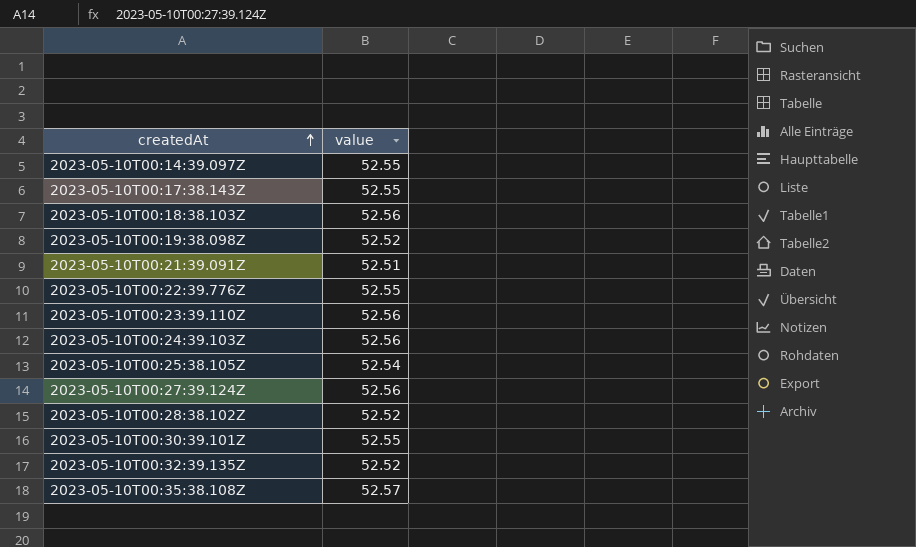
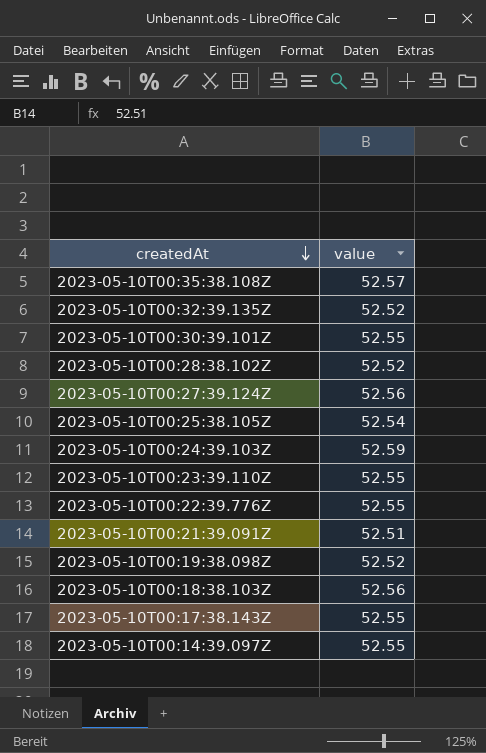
row order: createdAt ascending -> createdAt descending
2023-05-10T00:24:39.103Z | value: 52.56 -> 52.59
2023-05-10T00:23:39.110Z | value: 52.56 -> 52.55

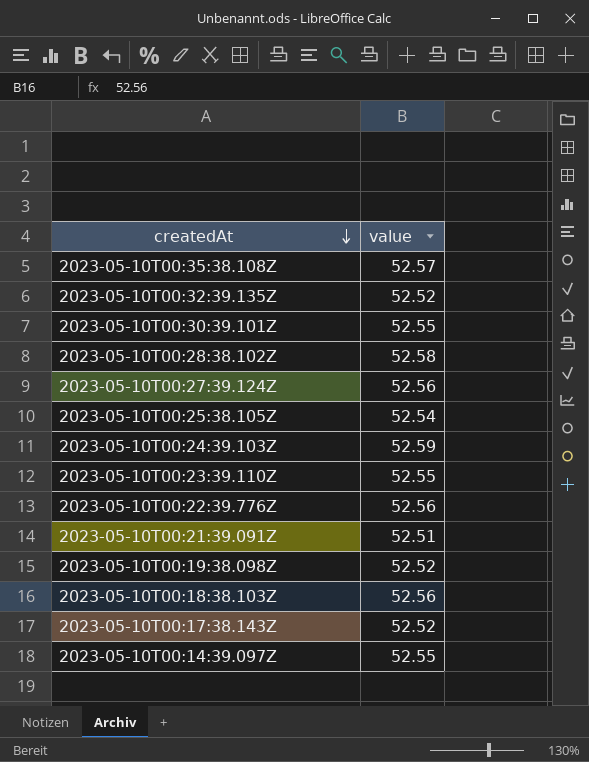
2023-05-10T00:28:38.102Z | value: 52.52 -> 52.58
2023-05-10T00:22:39.776Z | value: 52.55 -> 52.56
2023-05-10T00:17:38.143Z | value: 52.55 -> 52.52

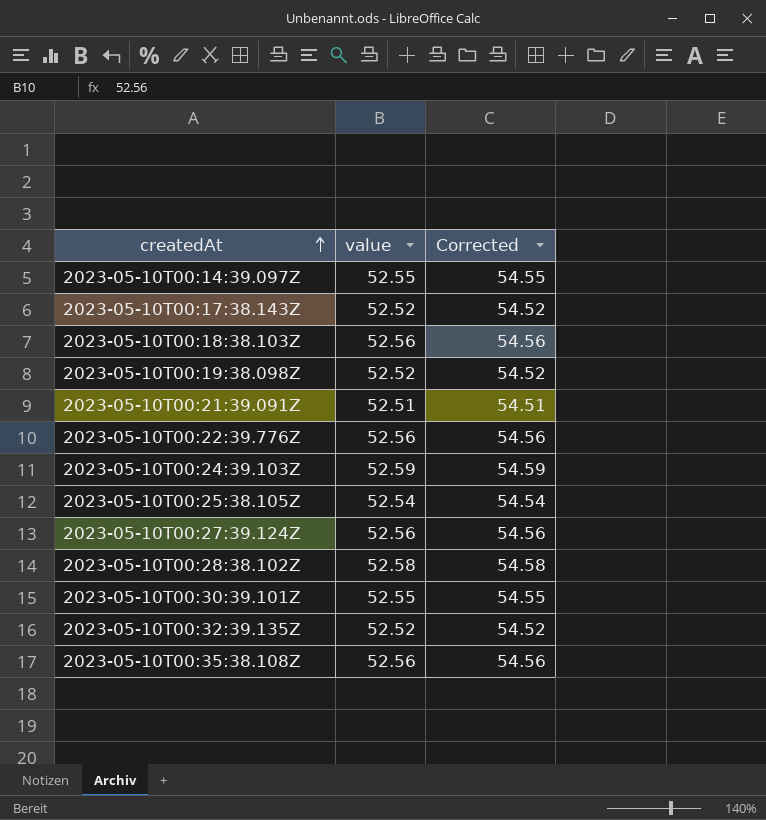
row order: createdAt descending -> createdAt ascending
column Corrected | formula: none -> [value] + 2
row 2023-05-10T00:23:39.110Z: 52.55 -> none
2023-05-10T00:35:38.108Z | value: 52.57 -> 52.56

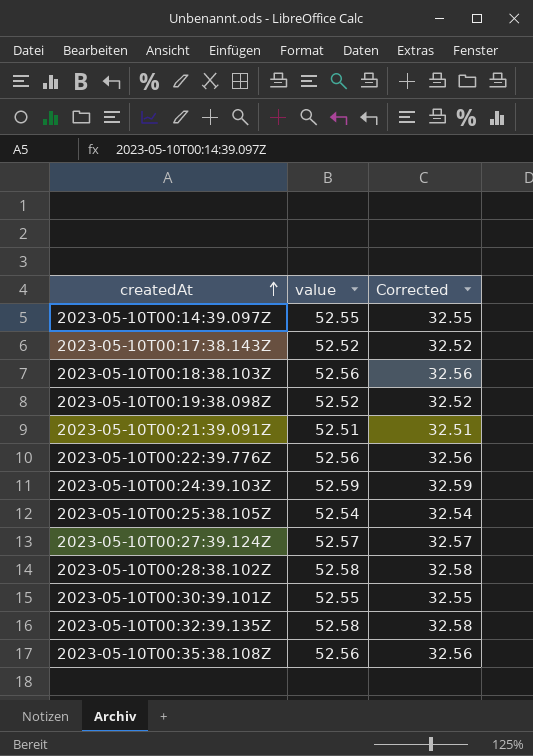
column Corrected | formula: [value] + 2 -> [value] - 20
2023-05-10T00:27:39.124Z | value: 52.56 -> 52.57
2023-05-10T00:32:39.135Z | value: 52.52 -> 52.58

